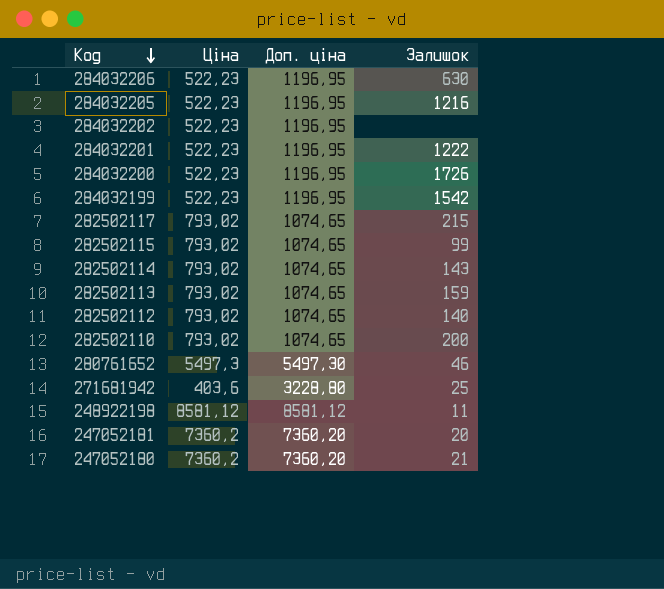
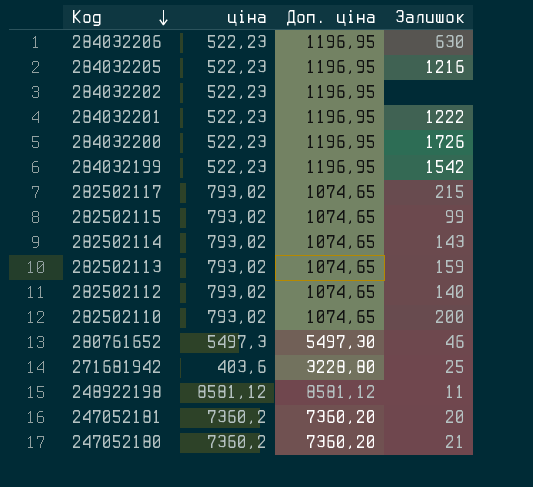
column name: Ціна -> ціна

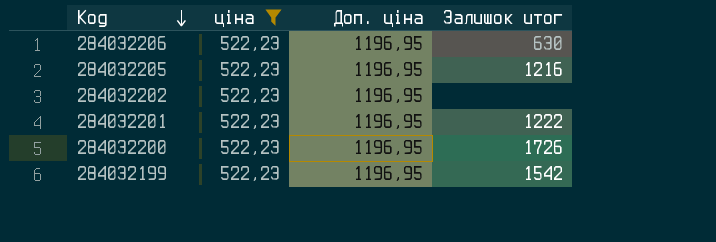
filter: none -> ціна = 522,23
column name: Залишок -> Залишок итог

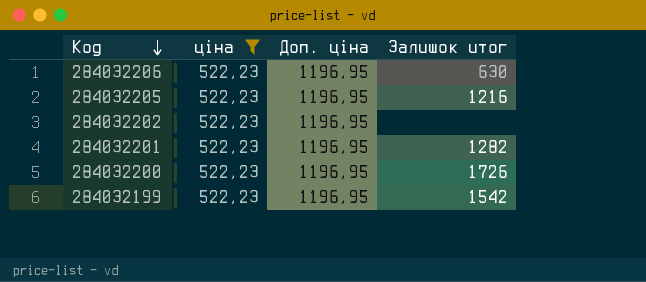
284032201 | Залишок итог: 1222 -> 1282

